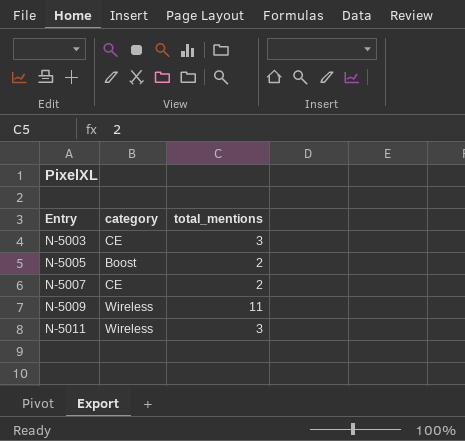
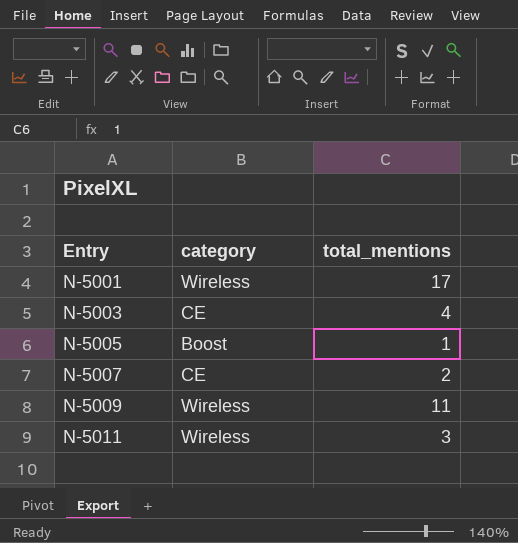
row N-5001: none -> Wireless | 17
N-5003 | total_mentions: 3 -> 4
N-5005 | total_mentions: 2 -> 1

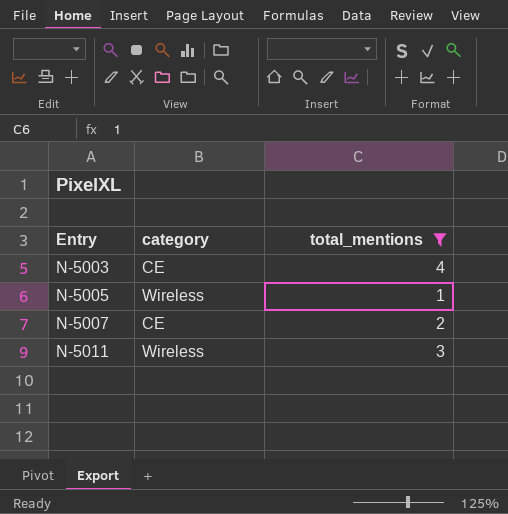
filter: none -> total_mentions <= 4
N-5005 | category: Boost -> Wireless

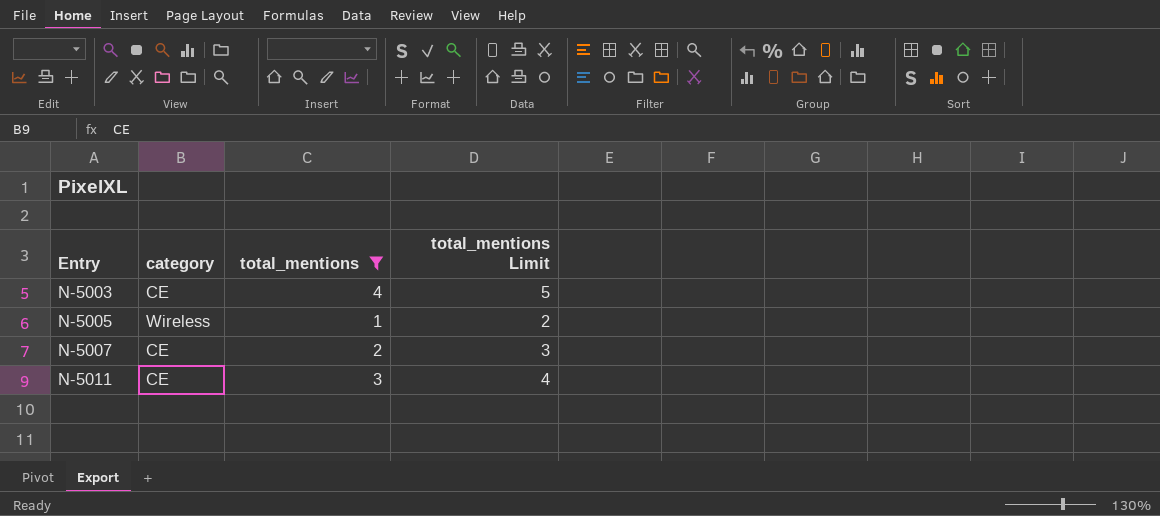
column total_mentions Limit | formula: none -> [total_mentions] + 1
N-5011 | category: Wireless -> CE

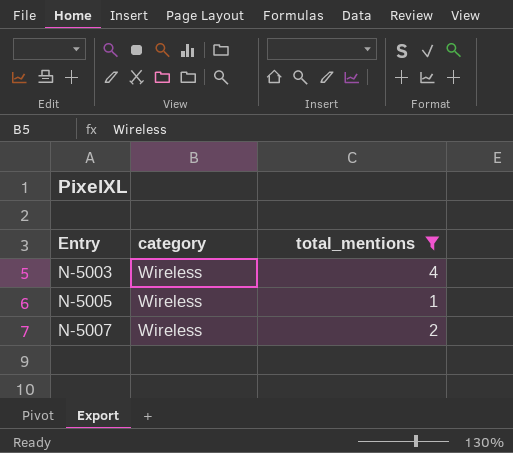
column total_mentions Limit | formula: [total_mentions] + 1 -> none
row N-5011: CE | 3 | 4 -> none
N-5003 | category: CE -> Wireless
N-5007 | category: CE -> Wireless

